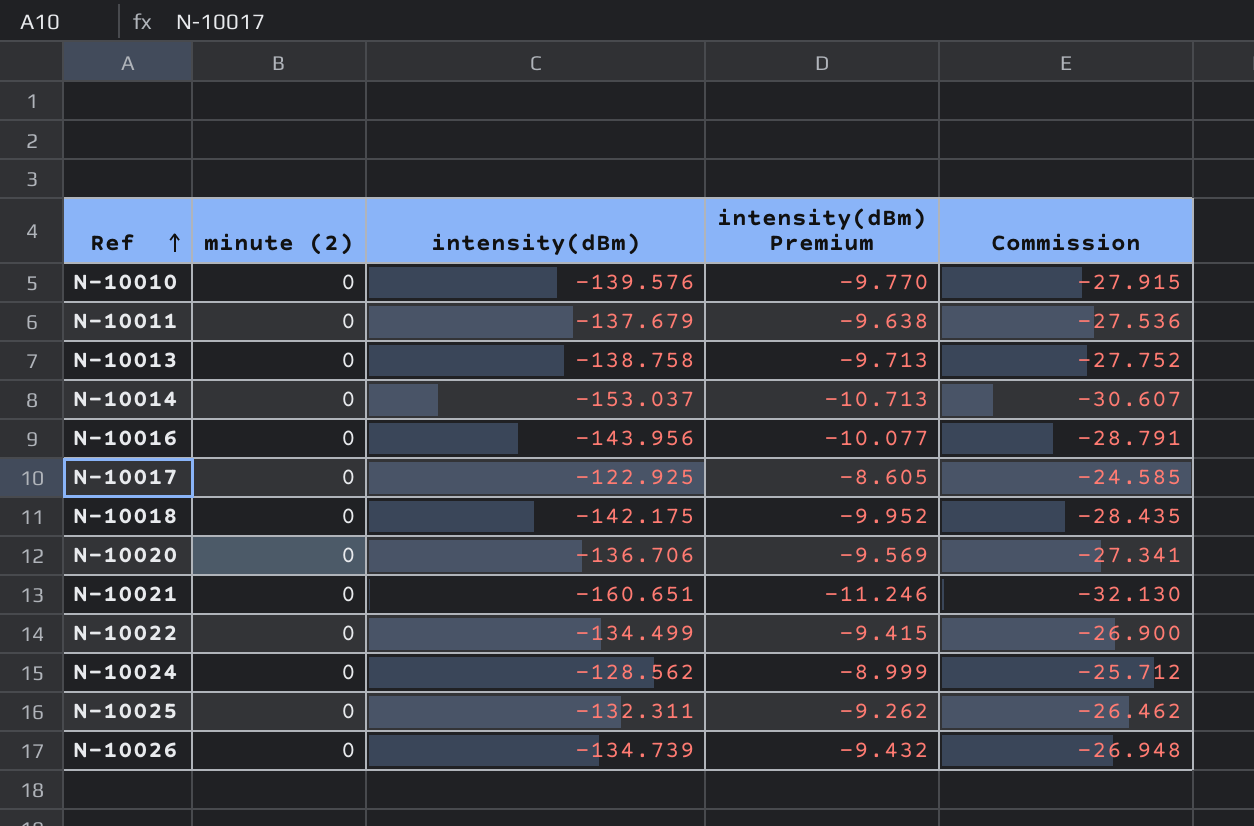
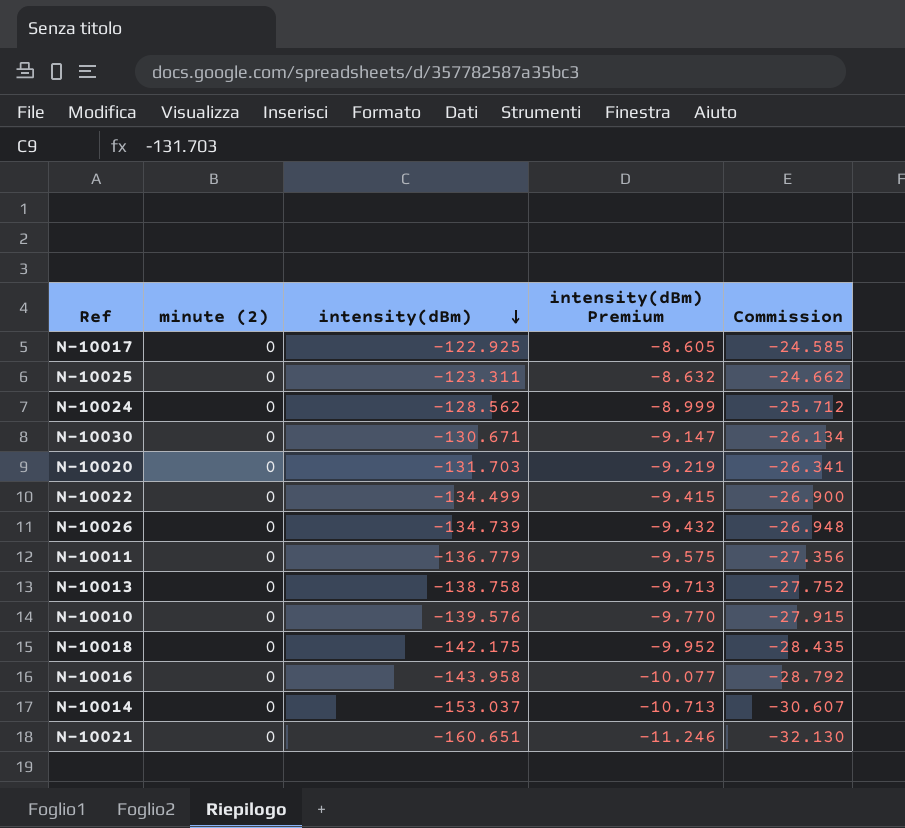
row order: Ref ascending -> intensity(dBm) descending
N-10025 | intensity(dBm): -132.311 -> -123.311
N-10025 | intensity(dBm) Premium: -9.262 -> -8.632
N-10025 | Commission: -26.462 -> -24.662
row N-10030: none -> 0 | -130.671 | -9.147 | -26.134
N-10020 | intensity(dBm): -136.706 -> -131.703
N-10020 | intensity(dBm) Premium: -9.569 -> -9.219
N-10020 | Commission: -27.341 -> -26.341
N-10011 | intensity(dBm): -137.679 -> -136.779
N-10011 | intensity(dBm) Premium: -9.638 -> -9.575
N-10011 | Commission: -27.536 -> -27.356
N-10016 | intensity(dBm): -143.956 -> -143.958
N-10016 | Commission: -28.791 -> -28.792

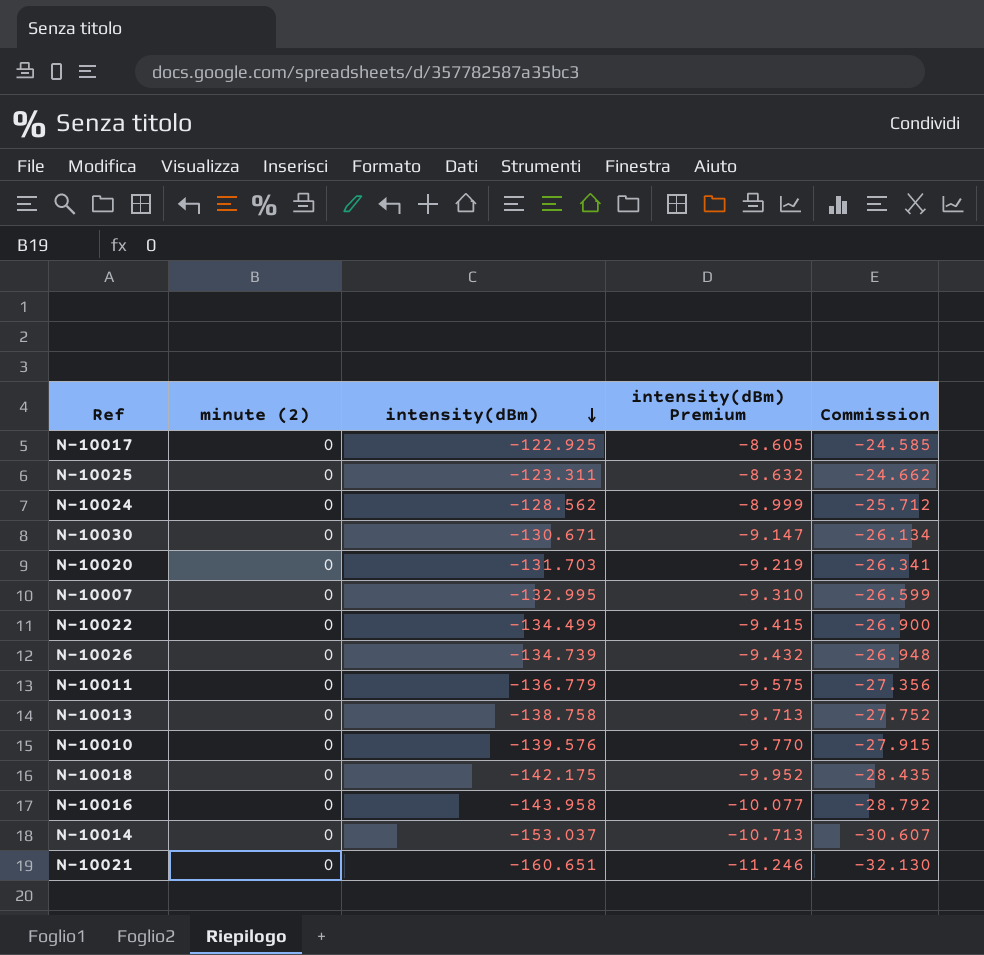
row N-10007: none -> 0 | -132.995 | -9.310 | -26.599

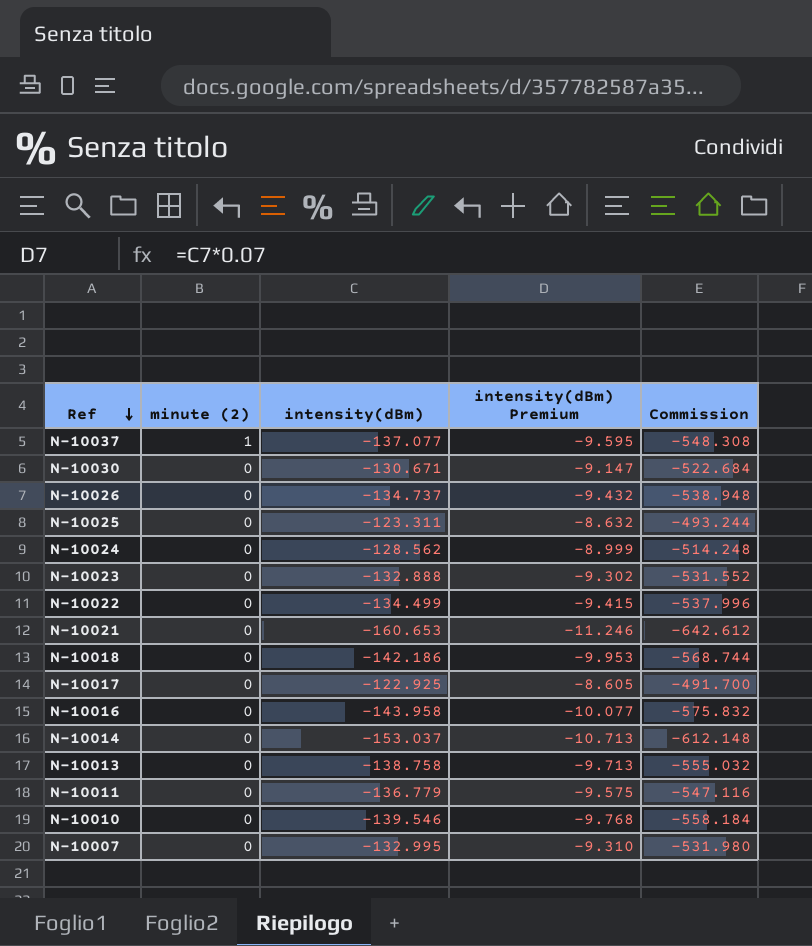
row order: intensity(dBm) descending -> Ref descending
column Commission | formula: [intensity(dBm)] * 0.2 -> [intensity(dBm)] * 4
row N-10020: 0 | -131.703 | -9.219 | -26.341 -> none
row N-10037: none -> 1 | -137.077 | -9.595 | -548.308
N-10026 | intensity(dBm): -134.739 -> -134.737
row N-10023: none -> 0 | -132.888 | -9.302 | -531.552
N-10021 | intensity(dBm): -160.651 -> -160.653
N-10018 | intensity(dBm): -142.175 -> -142.186
N-10018 | intensity(dBm) Premium: -9.952 -> -9.953
N-10010 | intensity(dBm): -139.576 -> -139.546
N-10010 | intensity(dBm) Premium: -9.770 -> -9.768

